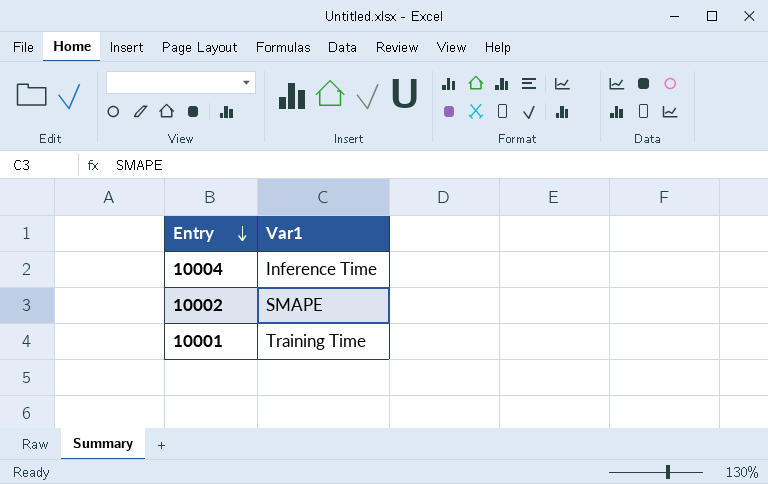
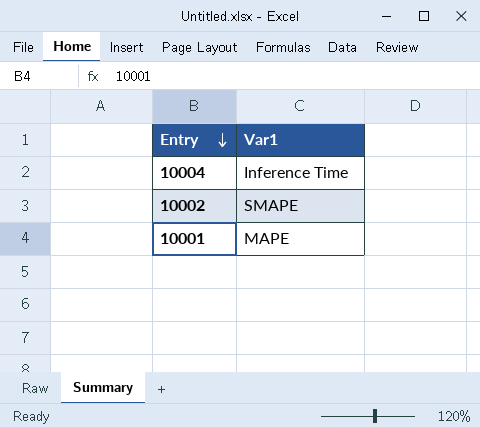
10001 | Var1: Training Time -> MAPE

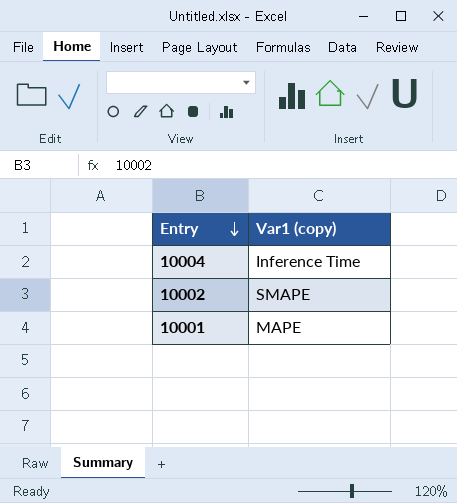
column name: Var1 -> Var1 (copy)

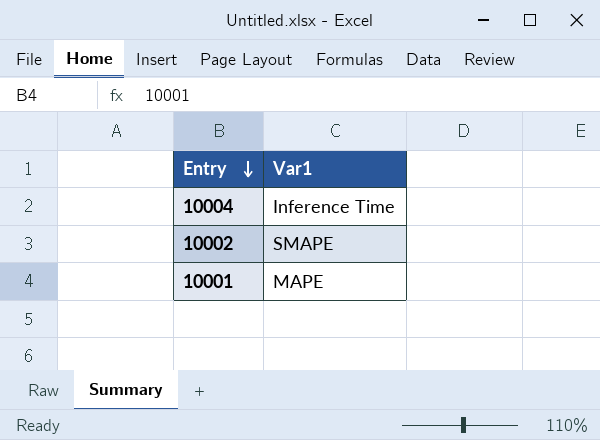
column name: Var1 (copy) -> Var1

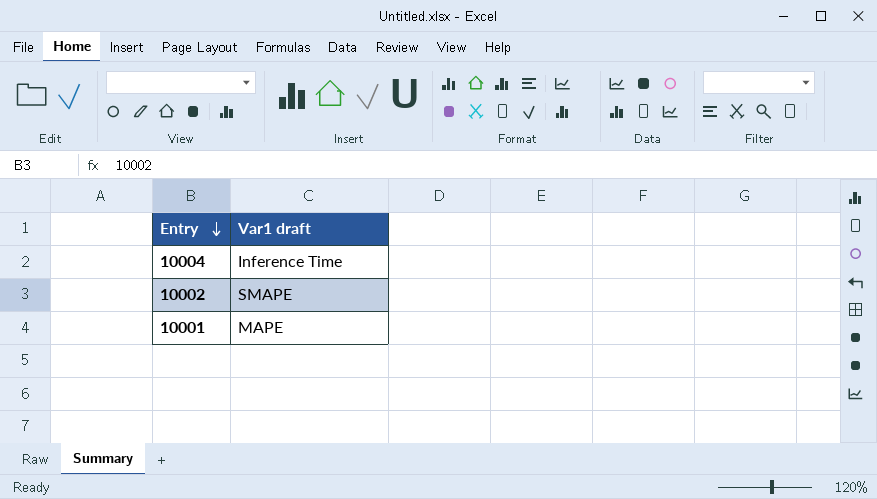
column name: Var1 -> Var1 draft

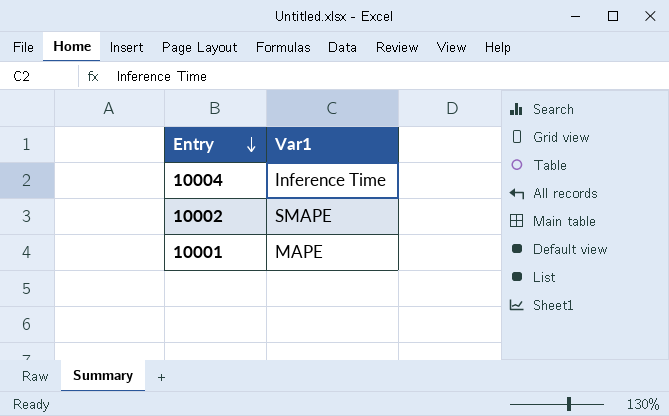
column name: Var1 draft -> Var1

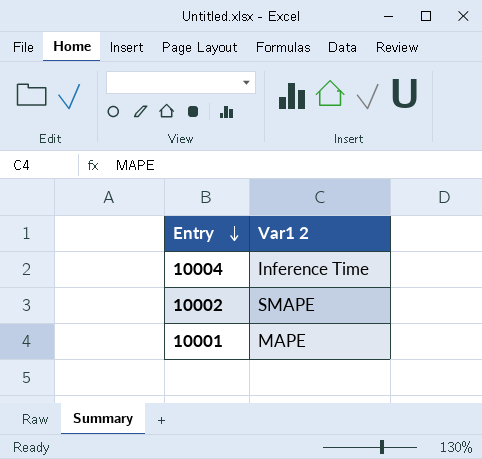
column name: Var1 -> Var1 2

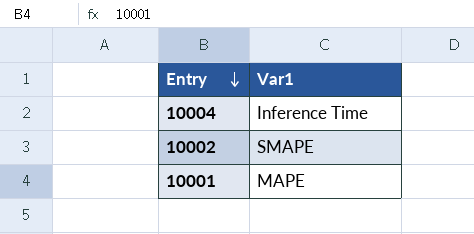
column name: Var1 2 -> Var1

